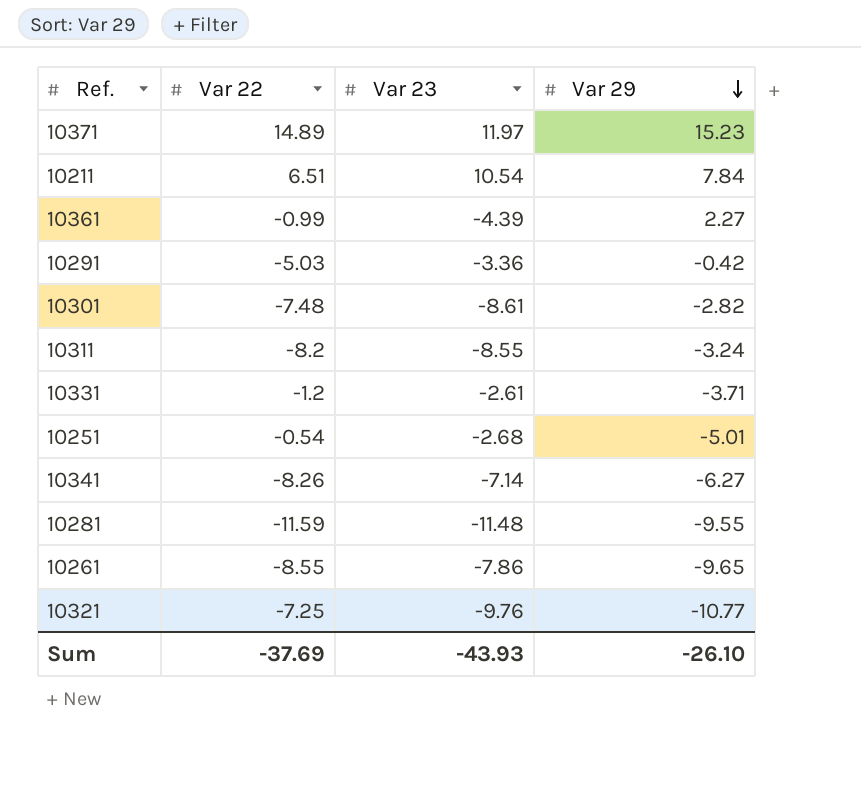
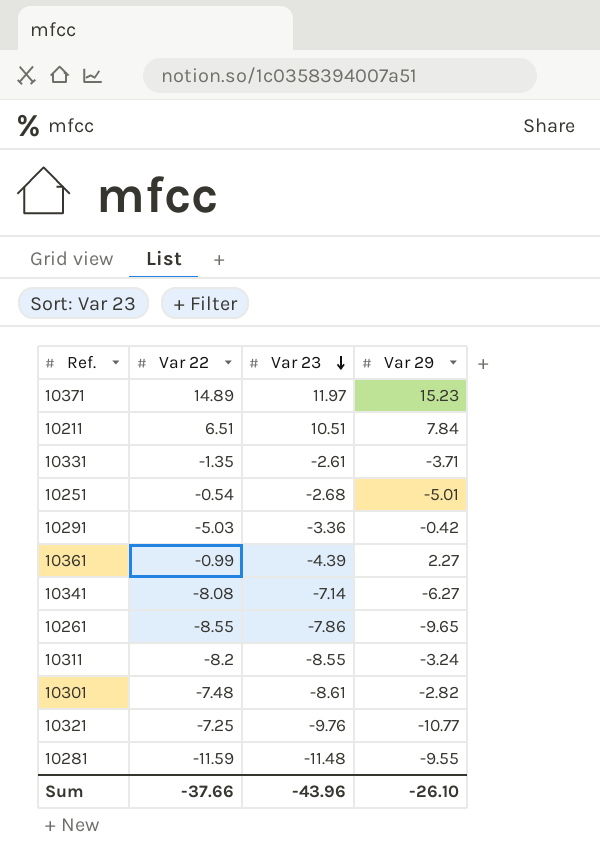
row order: Var 29 descending -> Var 23 descending
10211 | Var 23: 10.54 -> 10.51
10331 | Var 22: -1.2 -> -1.35
10341 | Var 22: -8.26 -> -8.08
Sum | Var 22: -37.69 -> -37.66
Sum | Var 23: -43.93 -> -43.96

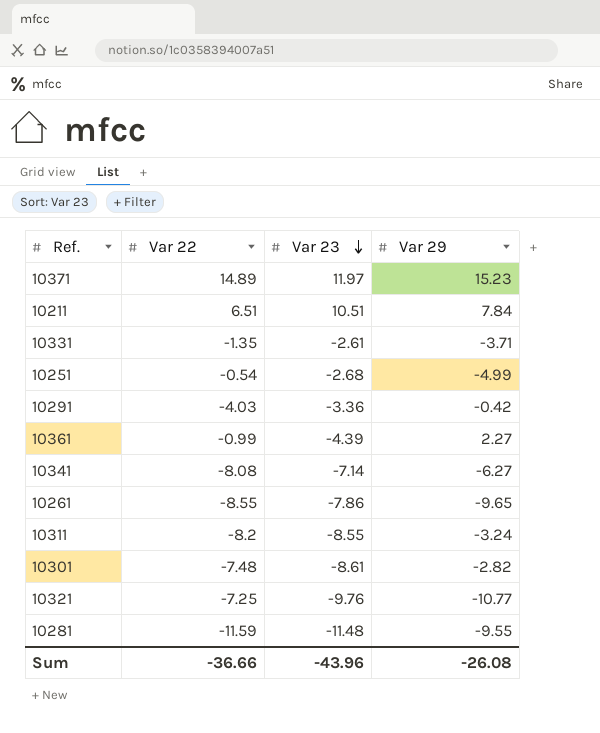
10251 | Var 29: -5.01 -> -4.99
10291 | Var 22: -5.03 -> -4.03
Sum | Var 22: -37.66 -> -36.66
Sum | Var 29: -26.10 -> -26.08

